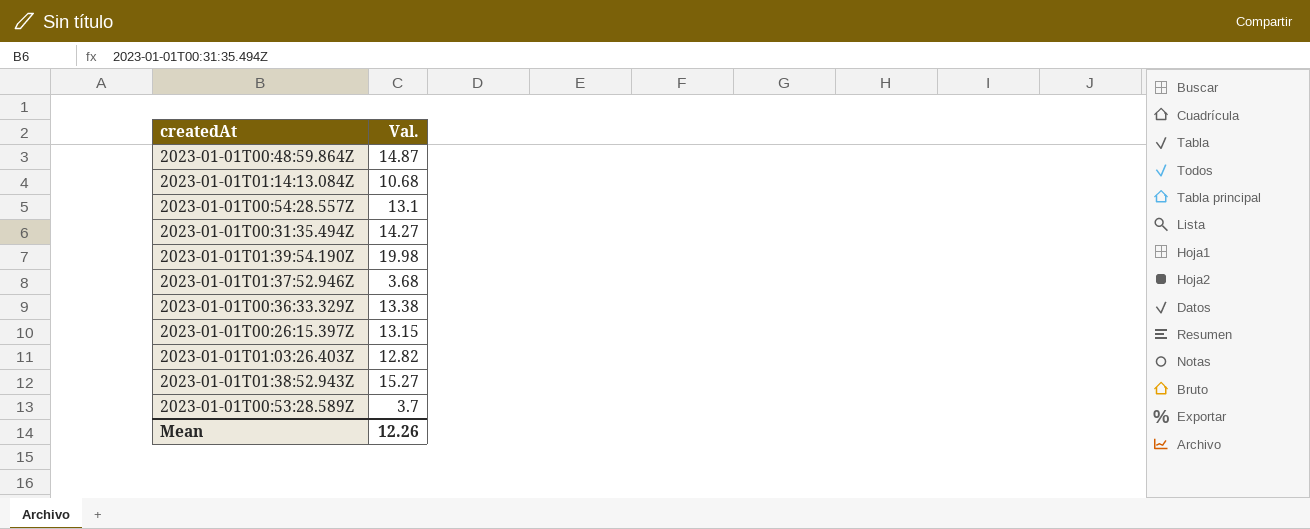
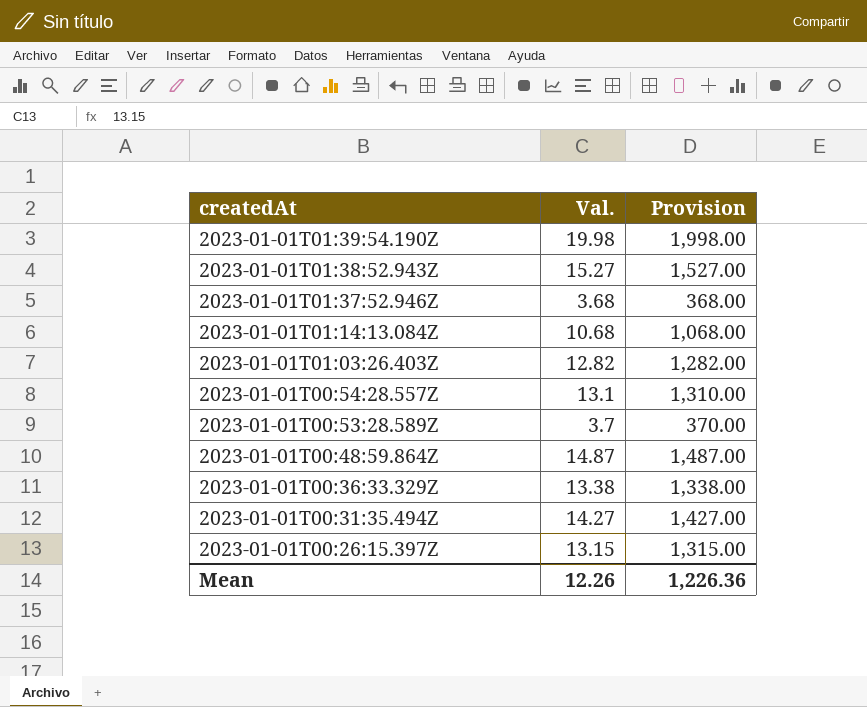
row order: none -> createdAt descending
column Provision | formula: none -> [Val.] * 100

